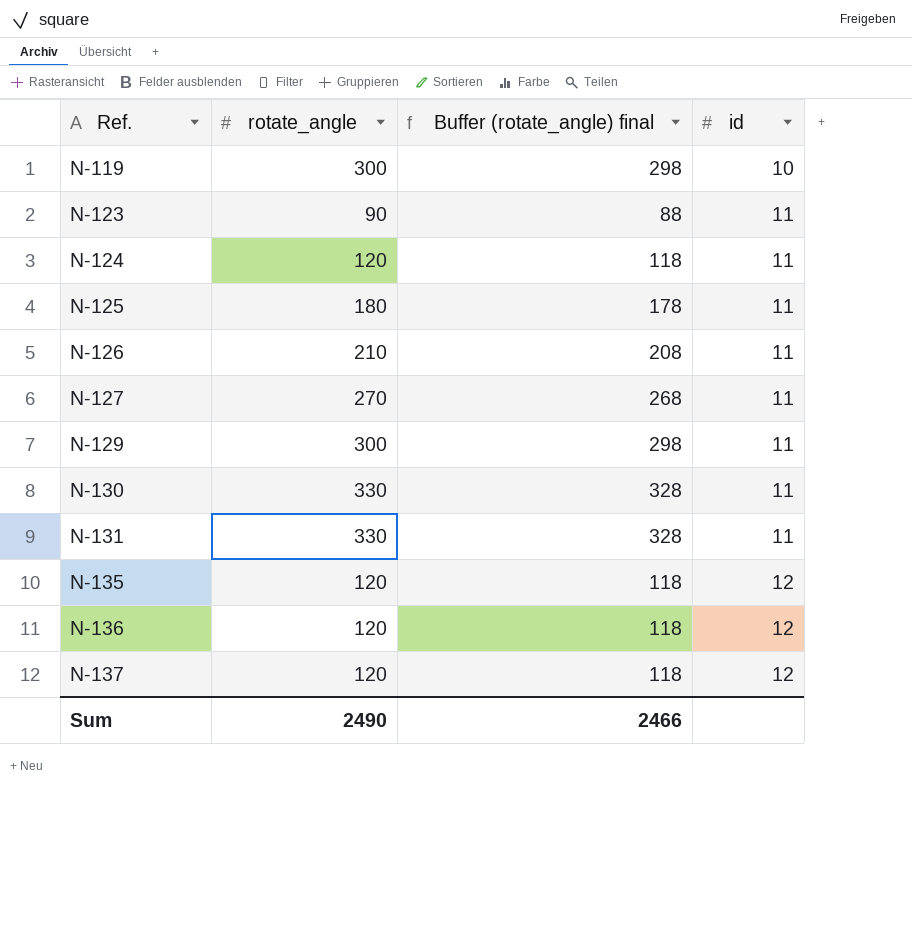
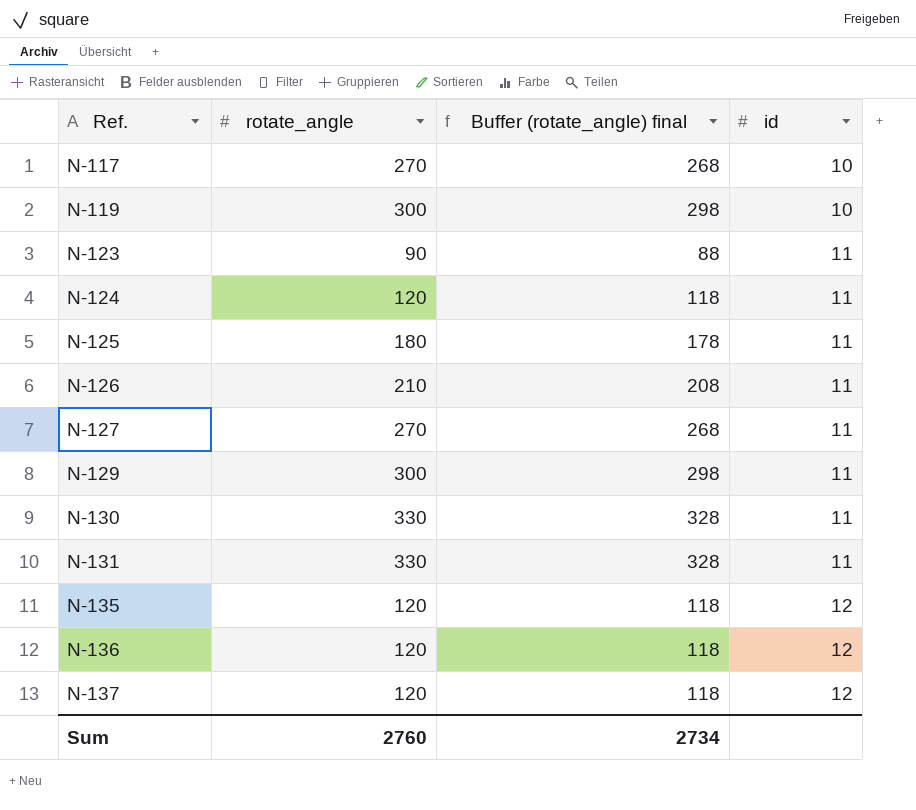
row N-117: none -> 270 | 268 | 10
Sum | rotate_angle: 2490 -> 2760
Sum | Buffer (rotate_angle) final: 2466 -> 2734

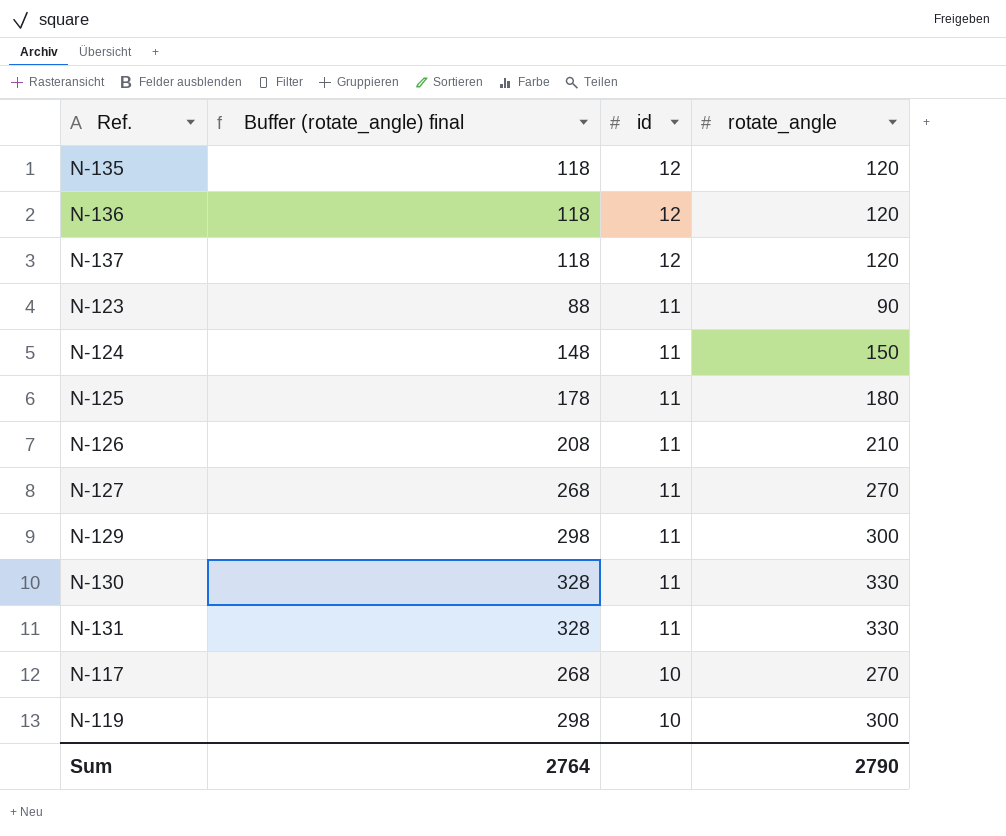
row order: Ref. ascending -> id descending
column rotate_angle | position: 2 -> 4
N-124 | Buffer (rotate_angle) final: 118 -> 148
N-124 | rotate_angle: 120 -> 150
Sum | Buffer (rotate_angle) final: 2734 -> 2764
Sum | rotate_angle: 2760 -> 2790

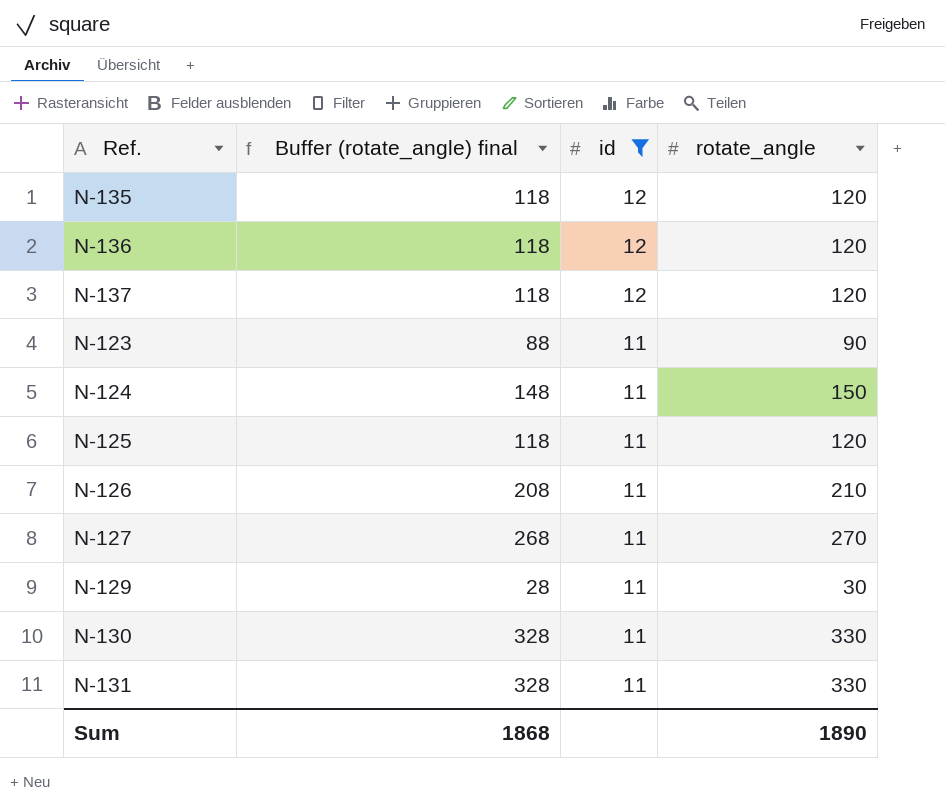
filter: none -> id != 10
N-125 | Buffer (rotate_angle) final: 178 -> 118
N-125 | rotate_angle: 180 -> 120
N-129 | Buffer (rotate_angle) final: 298 -> 28
N-129 | rotate_angle: 300 -> 30
Sum | Buffer (rotate_angle) final: 2764 -> 1868
Sum | rotate_angle: 2790 -> 1890

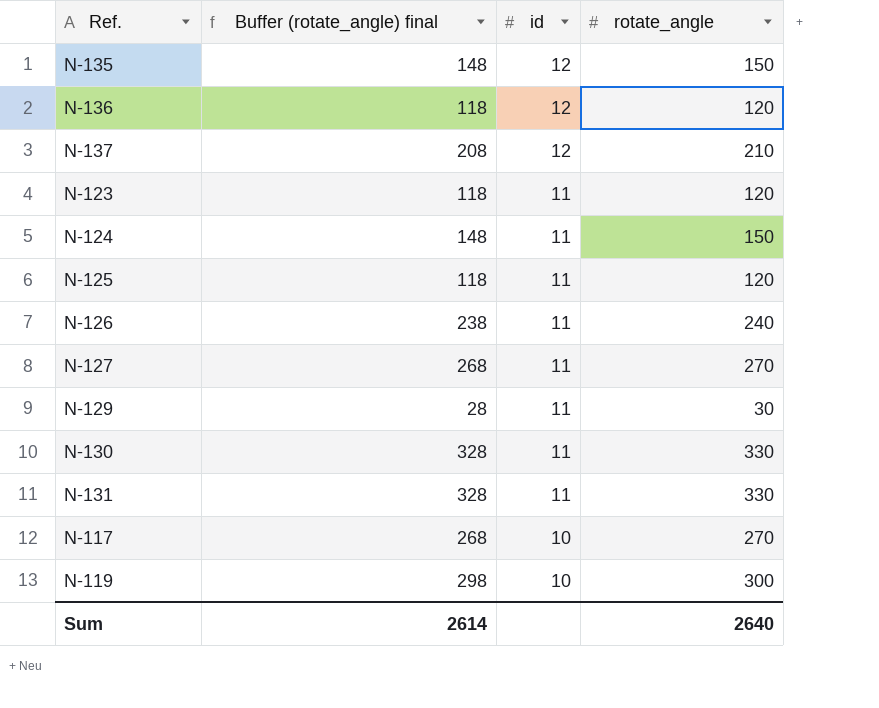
filter: id != 10 -> none
N-135 | Buffer (rotate_angle) final: 118 -> 148
N-135 | rotate_angle: 120 -> 150
N-137 | Buffer (rotate_angle) final: 118 -> 208
N-137 | rotate_angle: 120 -> 210
N-123 | Buffer (rotate_angle) final: 88 -> 118
N-123 | rotate_angle: 90 -> 120
N-126 | Buffer (rotate_angle) final: 208 -> 238
N-126 | rotate_angle: 210 -> 240
Sum | Buffer (rotate_angle) final: 1868 -> 2614
Sum | rotate_angle: 1890 -> 2640

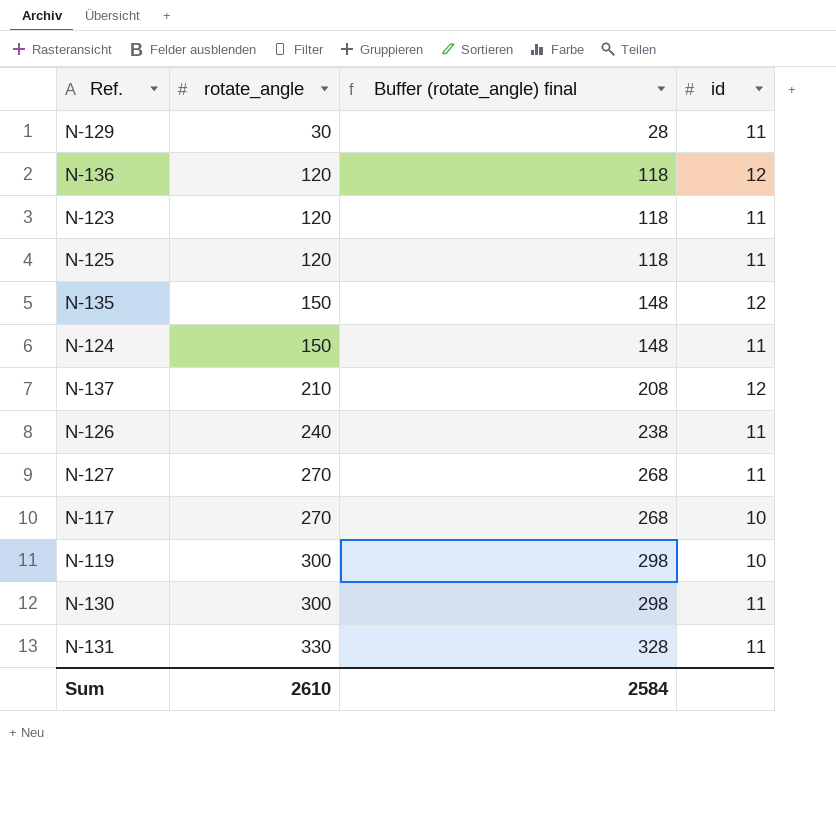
row order: id descending -> rotate_angle ascending
column rotate_angle | position: 4 -> 2
N-130 | rotate_angle: 330 -> 300
N-130 | Buffer (rotate_angle) final: 328 -> 298
Sum | rotate_angle: 2640 -> 2610
Sum | Buffer (rotate_angle) final: 2614 -> 2584

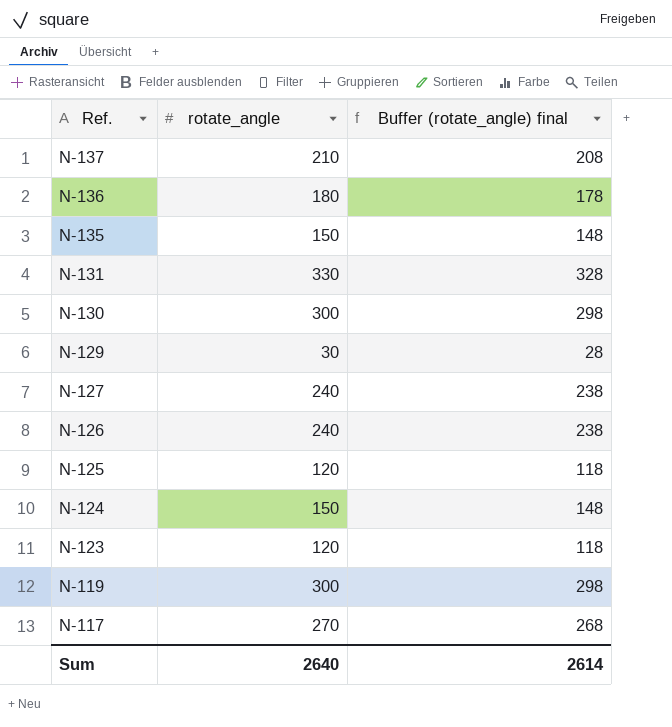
row order: rotate_angle ascending -> Ref. descending
column id | position: 4 -> none
N-136 | rotate_angle: 120 -> 180
N-136 | Buffer (rotate_angle) final: 118 -> 178
N-127 | rotate_angle: 270 -> 240
N-127 | Buffer (rotate_angle) final: 268 -> 238
Sum | rotate_angle: 2610 -> 2640
Sum | Buffer (rotate_angle) final: 2584 -> 2614

